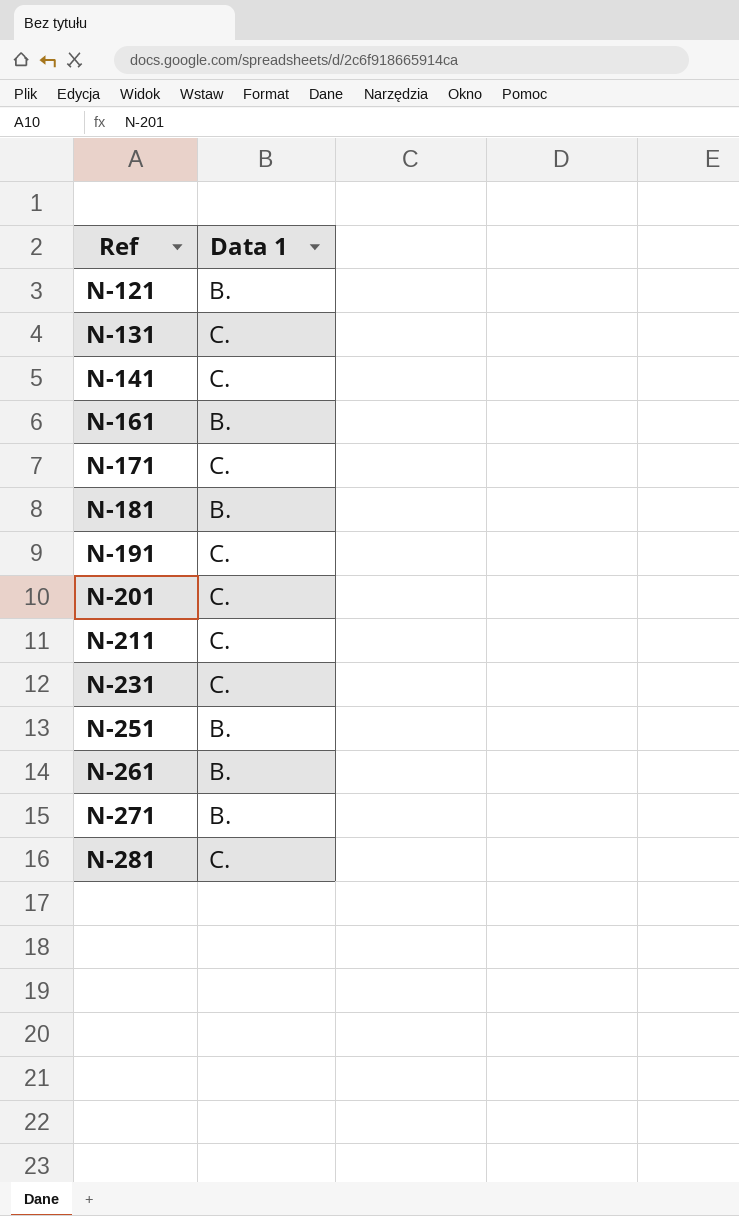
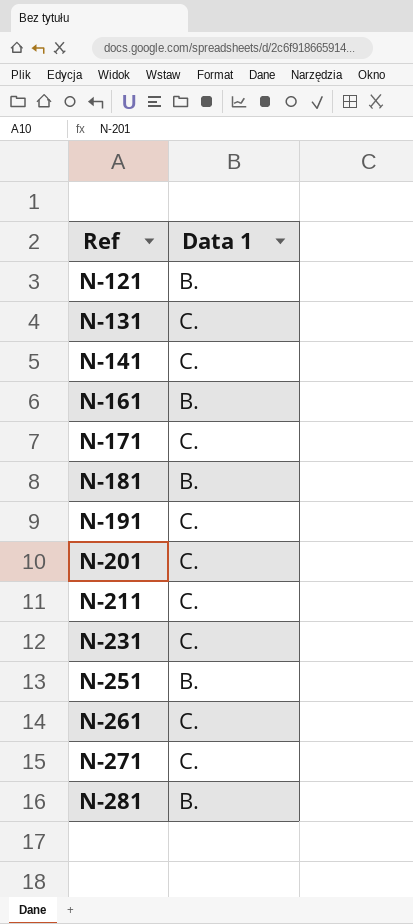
N-261 | Data 1: B. -> C.
N-271 | Data 1: B. -> C.
N-281 | Data 1: C. -> B.

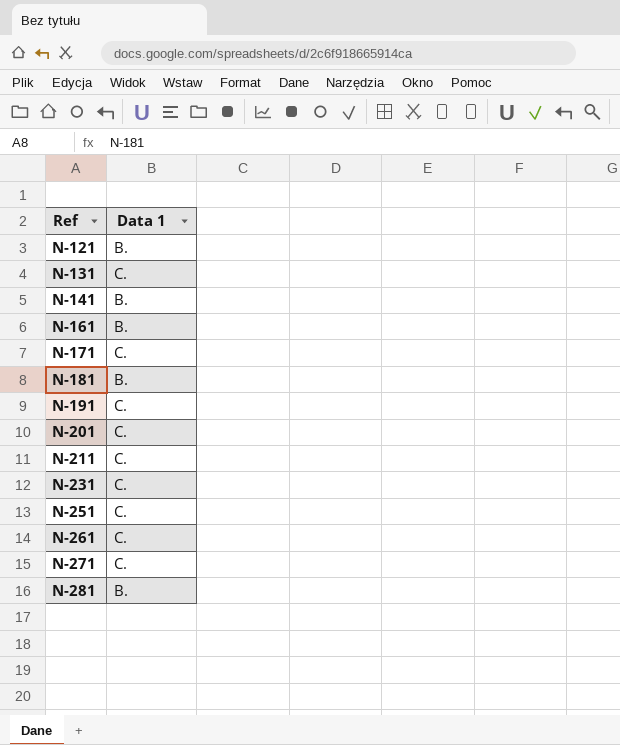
N-141 | Data 1: C. -> B.
N-251 | Data 1: B. -> C.

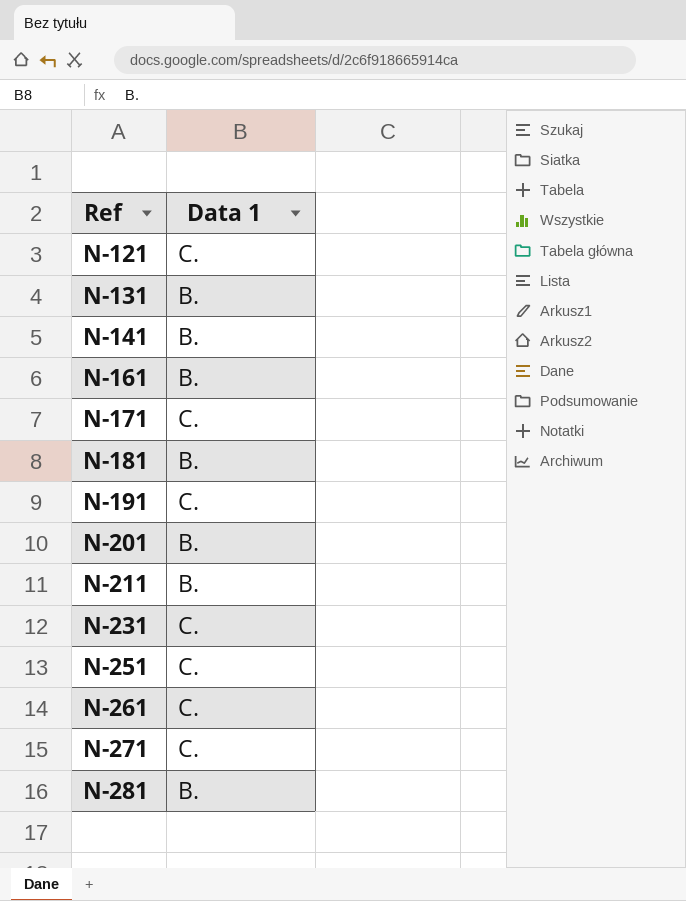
N-121 | Data 1: B. -> C.
N-131 | Data 1: C. -> B.
N-201 | Data 1: C. -> B.
N-211 | Data 1: C. -> B.

